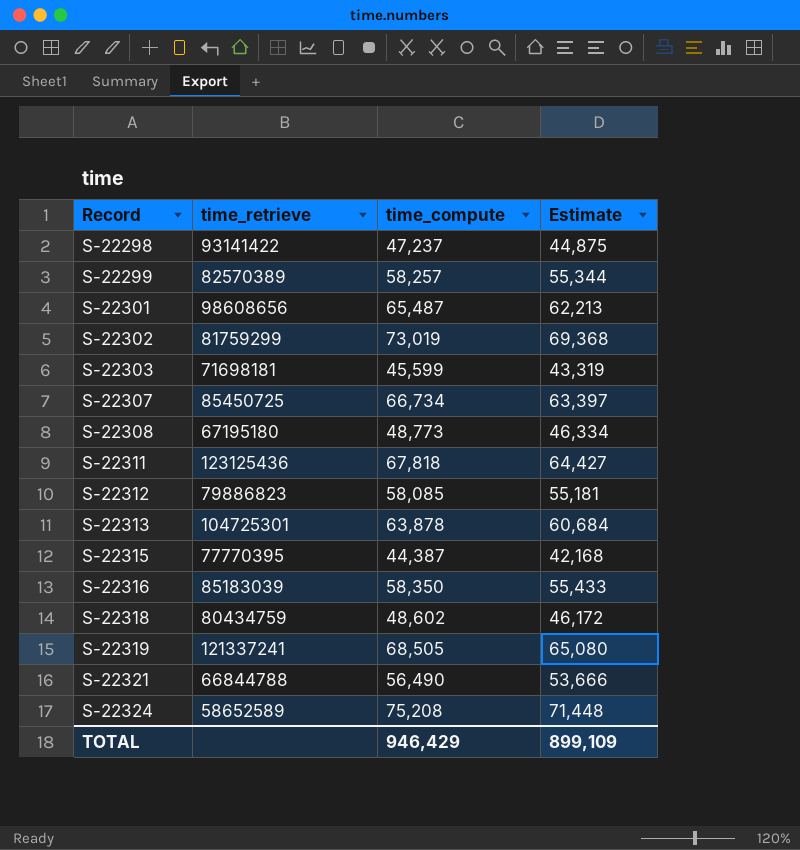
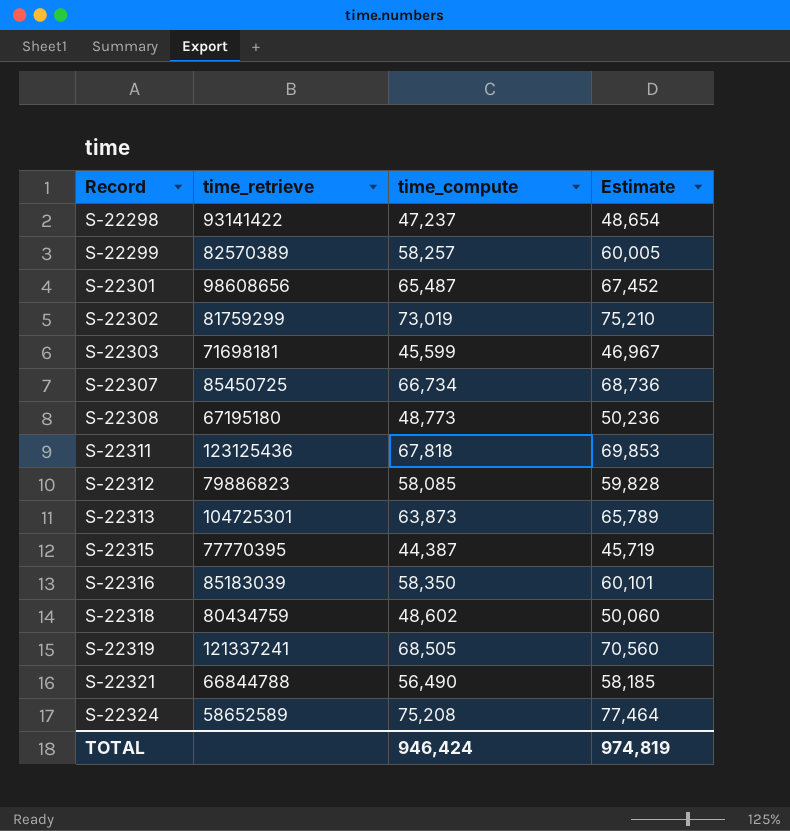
column Estimate | formula: [time_compute] * 0.95 -> [time_compute] * 1.03
S-22313 | time_compute: 63,878 -> 63,873
TOTAL | time_compute: 946,429 -> 946,424
TOTAL | Estimate: 899,109 -> 974,819

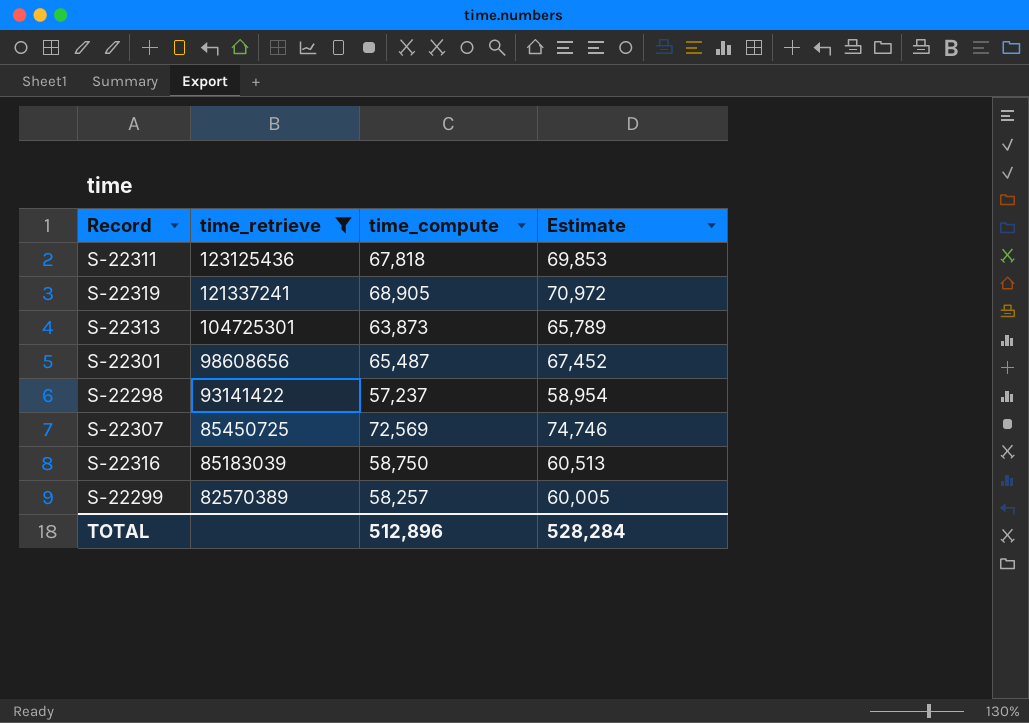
filter: none -> time_retrieve >= 82570389
row order: Record ascending -> time_retrieve descending
S-22319 | time_compute: 68,505 -> 68,905
S-22319 | Estimate: 70,560 -> 70,972
S-22298 | time_compute: 47,237 -> 57,237
S-22298 | Estimate: 48,654 -> 58,954
S-22307 | time_compute: 66,734 -> 72,569
S-22307 | Estimate: 68,736 -> 74,746
S-22316 | time_compute: 58,350 -> 58,750
S-22316 | Estimate: 60,101 -> 60,513
TOTAL | time_compute: 946,424 -> 512,896
TOTAL | Estimate: 974,819 -> 528,284

